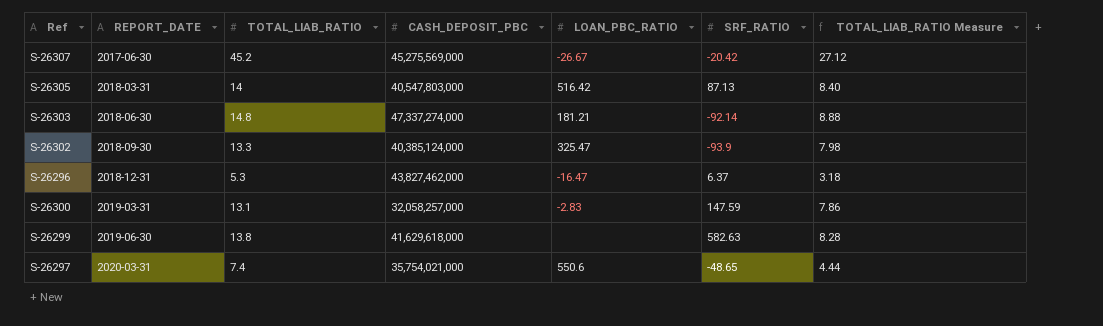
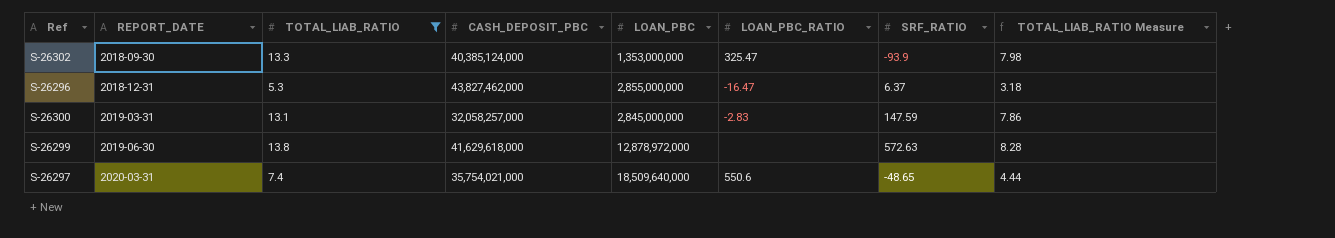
filter: none -> TOTAL_LIAB_RATIO <= 13.8
column LOAN_PBC | position: none -> 5
S-26299 | SRF_RATIO: 582.63 -> 572.63

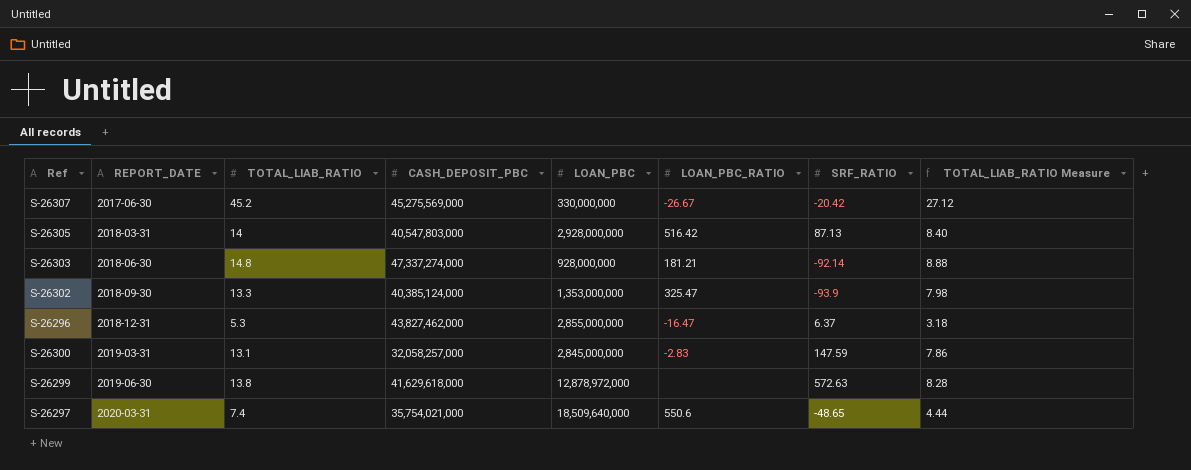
filter: TOTAL_LIAB_RATIO <= 13.8 -> none

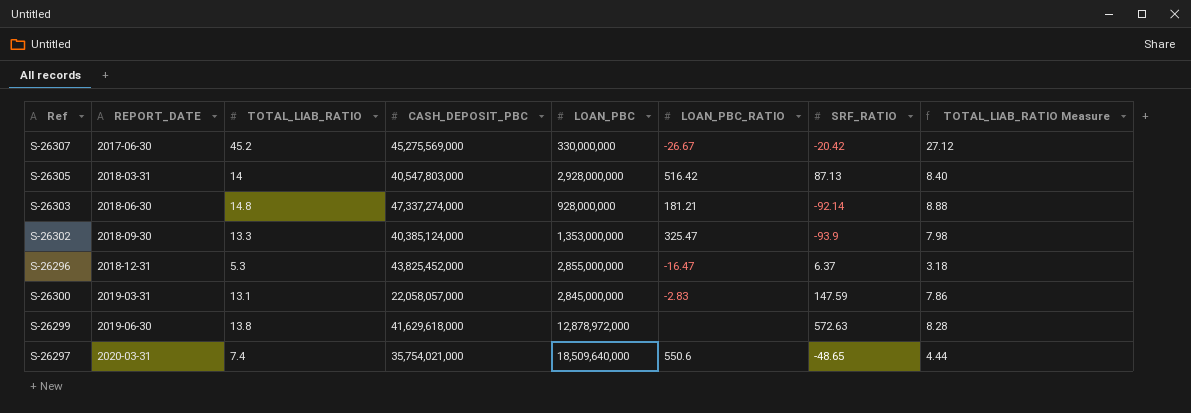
S-26296 | CASH_DEPOSIT_PBC: 43,827,462,000 -> 43,825,452,000
S-26300 | CASH_DEPOSIT_PBC: 32,058,257,000 -> 22,058,057,000

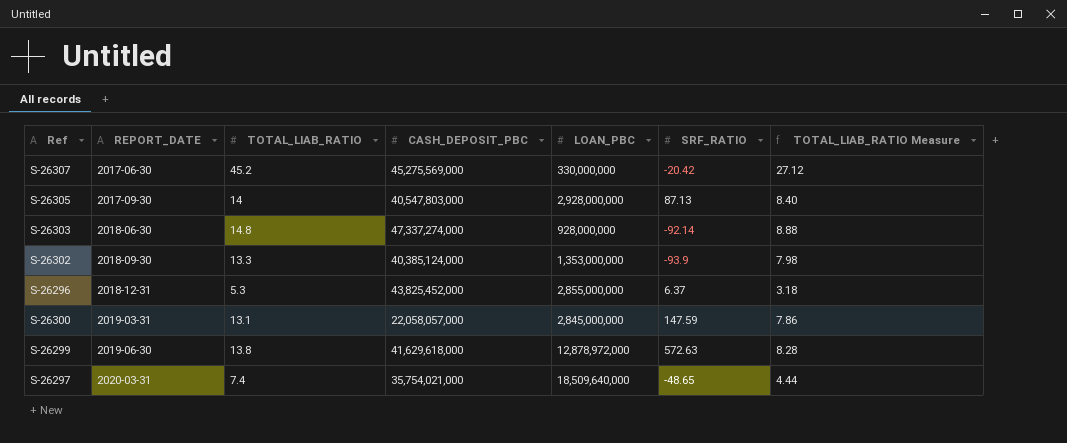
column LOAN_PBC_RATIO | position: 6 -> none
S-26305 | REPORT_DATE: 2018-03-31 -> 2017-09-30

